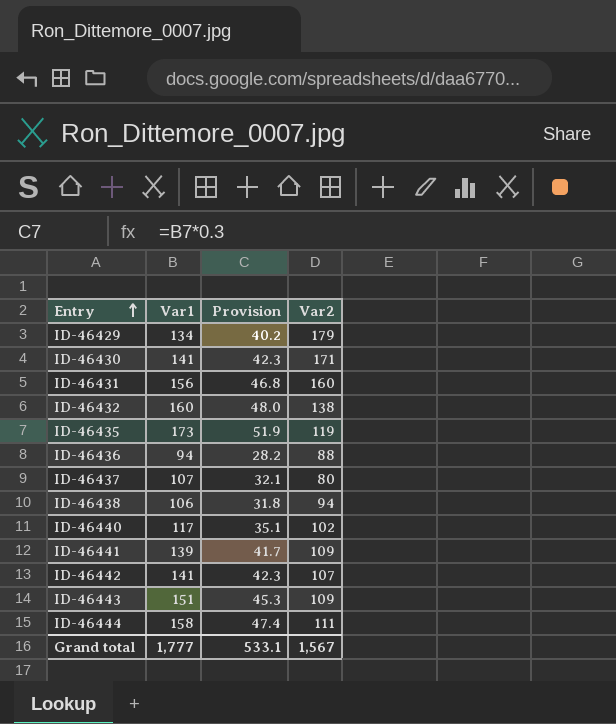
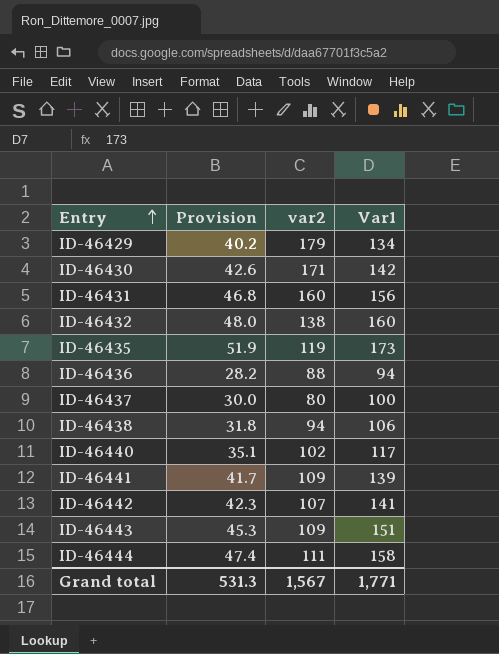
column name: Var2 -> var2
column Var1 | position: 2 -> 4
ID-46430 | Provision: 42.3 -> 42.6
ID-46430 | Var1: 141 -> 142
ID-46437 | Provision: 32.1 -> 30.0
ID-46437 | Var1: 107 -> 100
Grand total | Provision: 533.1 -> 531.3
Grand total | Var1: 1,777 -> 1,771

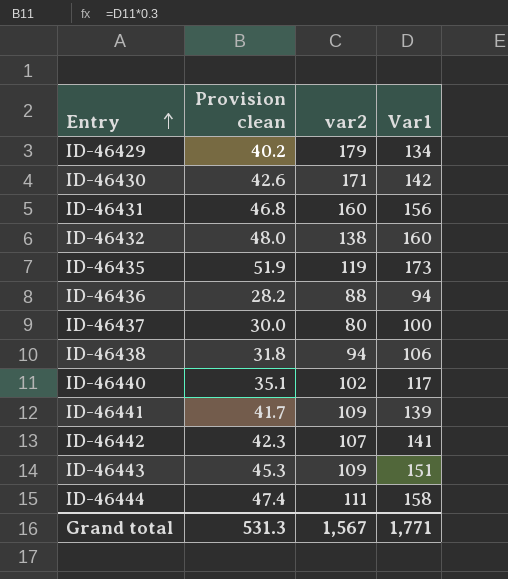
column name: Provision -> Provision clean

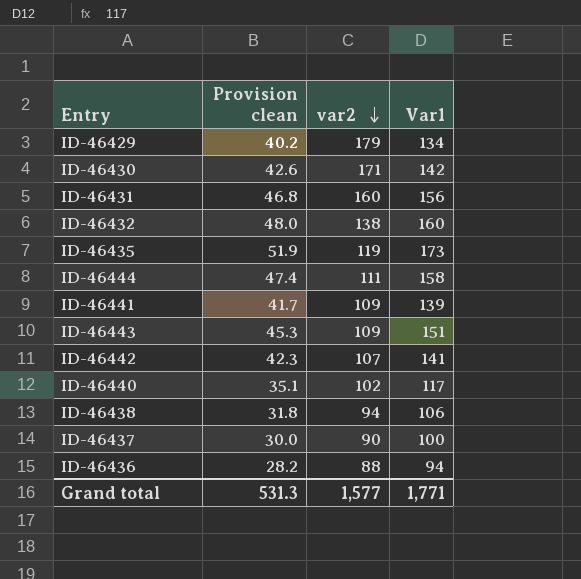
row order: Entry ascending -> var2 descending
ID-46437 | var2: 80 -> 90
Grand total | var2: 1,567 -> 1,577

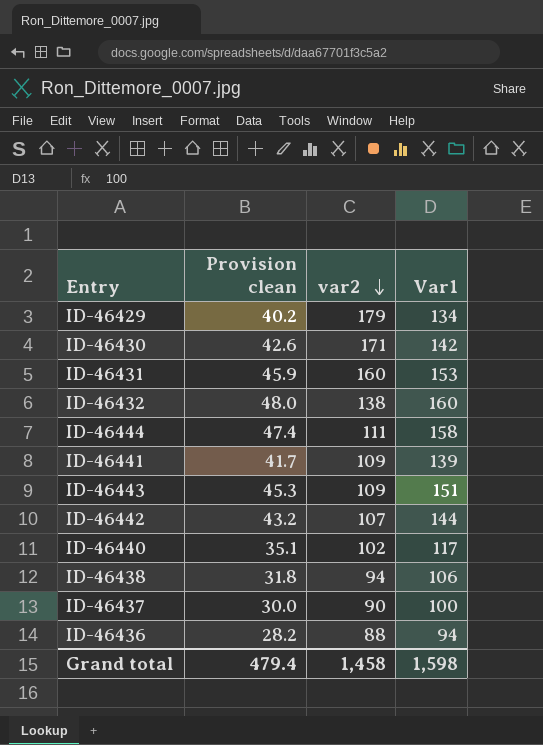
row ID-46435: 51.9 | 119 | 173 -> none
ID-46431 | Provision clean: 46.8 -> 45.9
ID-46431 | Var1: 156 -> 153
ID-46442 | Provision clean: 42.3 -> 43.2
ID-46442 | Var1: 141 -> 144
Grand total | Provision clean: 531.3 -> 479.4
Grand total | var2: 1,577 -> 1,458
Grand total | Var1: 1,771 -> 1,598

